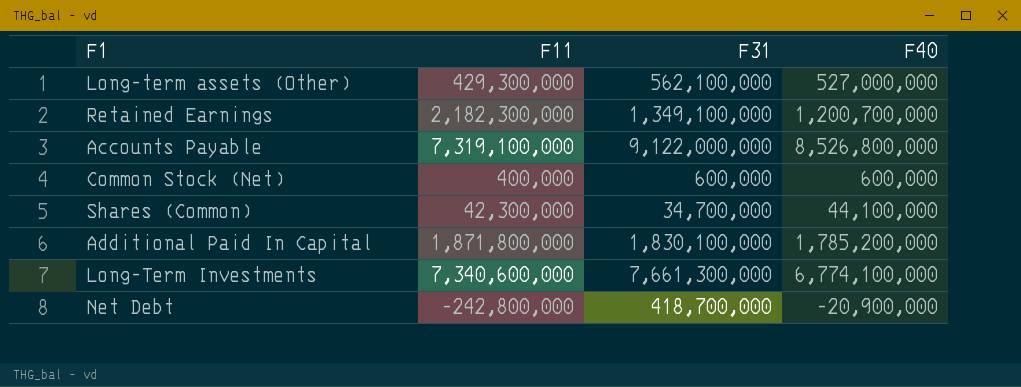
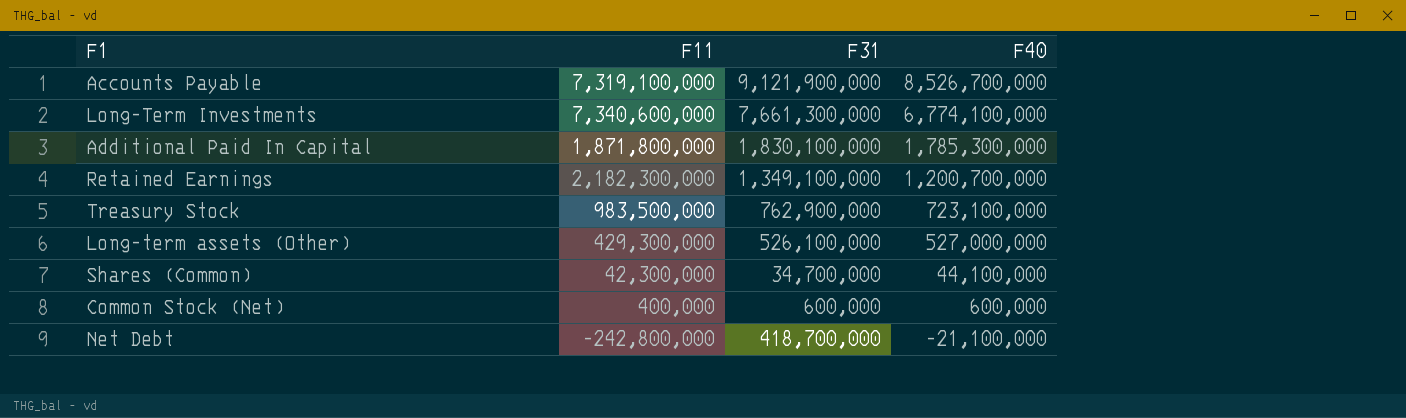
row order: none -> F40 descending
Accounts Payable | F31: 9,122,000,000 -> 9,121,900,000
Accounts Payable | F40: 8,526,800,000 -> 8,526,700,000
Additional Paid In Capital | F40: 1,785,200,000 -> 1,785,300,000
row Treasury Stock: none -> 983,500,000 | 762,900,000 | 723,100,000
Long-term assets (Other) | F31: 562,100,000 -> 526,100,000
Net Debt | F40: -20,900,000 -> -21,100,000

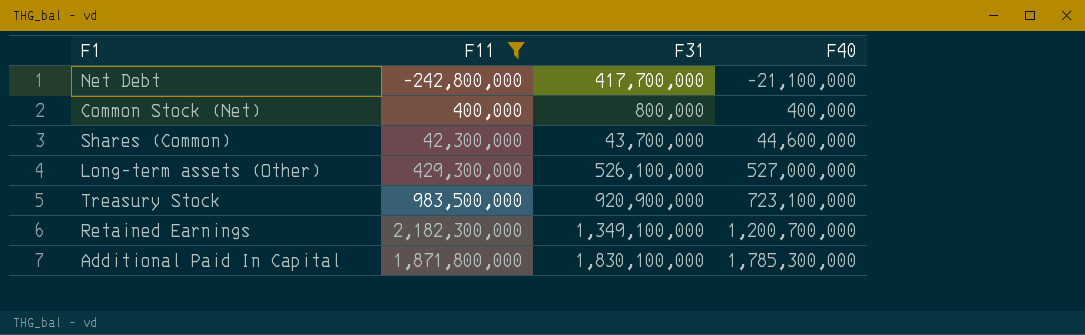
filter: none -> F11 <= 2,182,300,000
row order: F40 descending -> F40 ascending
Net Debt | F31: 418,700,000 -> 417,700,000
Common Stock (Net) | F31: 600,000 -> 800,000
Common Stock (Net) | F40: 600,000 -> 400,000
Shares (Common) | F31: 34,700,000 -> 43,700,000
Shares (Common) | F40: 44,100,000 -> 44,600,000
Treasury Stock | F31: 762,900,000 -> 920,900,000

